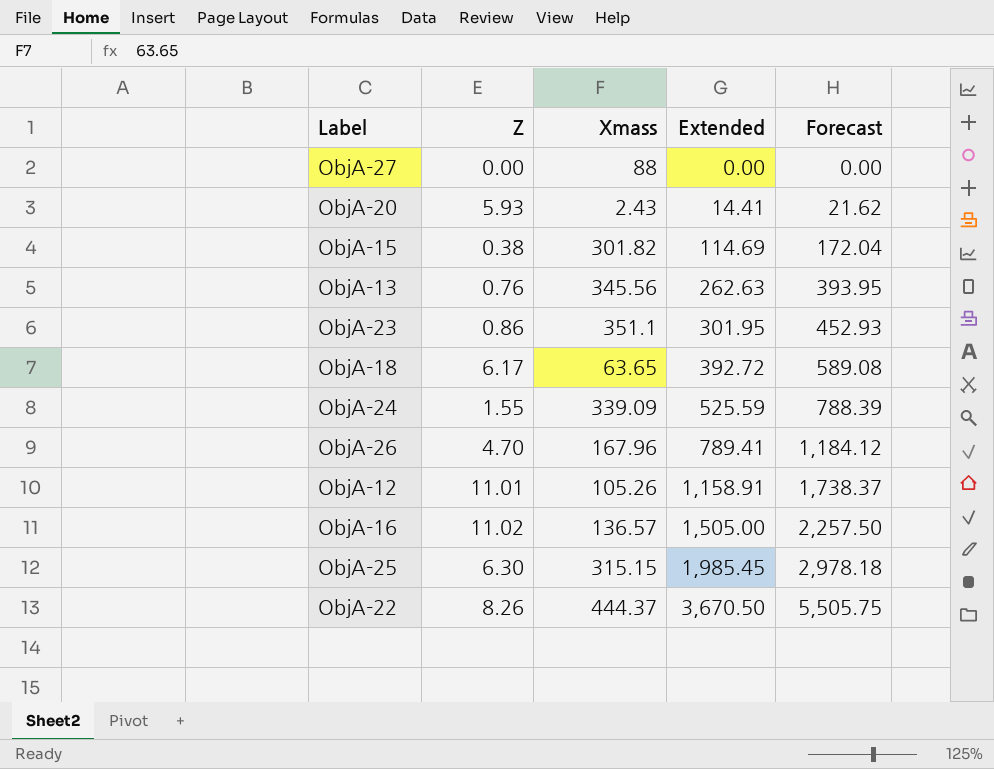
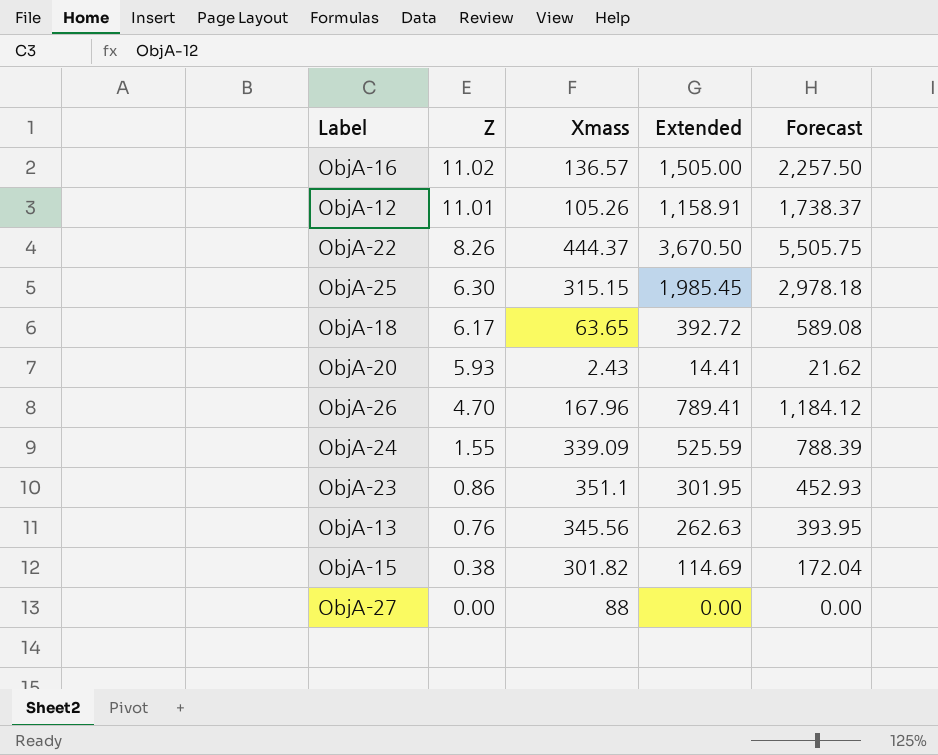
row order: Extended ascending -> Z descending

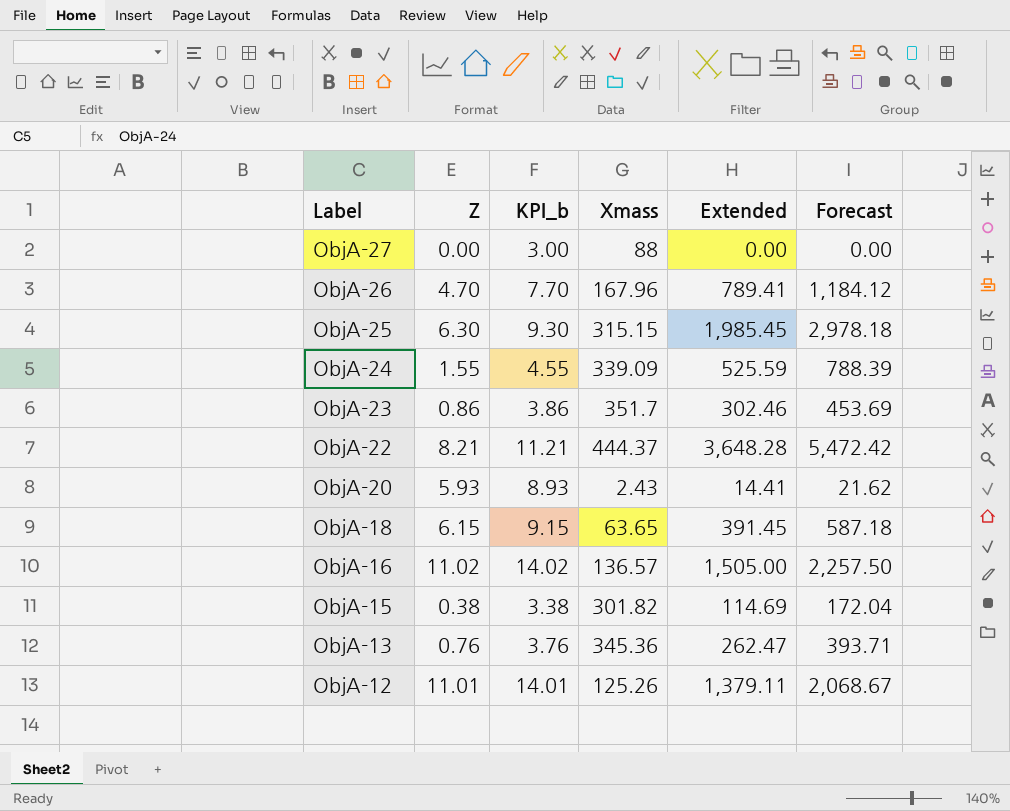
row order: Z descending -> Label descending
column KPI_b | formula: none -> [Z] + 3
ObjA-23 | Xmass: 351.1 -> 351.7
ObjA-23 | Extended: 301.95 -> 302.46
ObjA-23 | Forecast: 452.93 -> 453.69
ObjA-22 | Z: 8.26 -> 8.21
ObjA-22 | Extended: 3,670.50 -> 3,648.28
ObjA-22 | Forecast: 5,505.75 -> 5,472.42
ObjA-18 | Z: 6.17 -> 6.15
ObjA-18 | Extended: 392.72 -> 391.45
ObjA-18 | Forecast: 589.08 -> 587.18
ObjA-13 | Xmass: 345.56 -> 345.36
ObjA-13 | Extended: 262.63 -> 262.47
ObjA-13 | Forecast: 393.95 -> 393.71
ObjA-12 | Xmass: 105.26 -> 125.26
ObjA-12 | Extended: 1,158.91 -> 1,379.11
ObjA-12 | Forecast: 1,738.37 -> 2,068.67

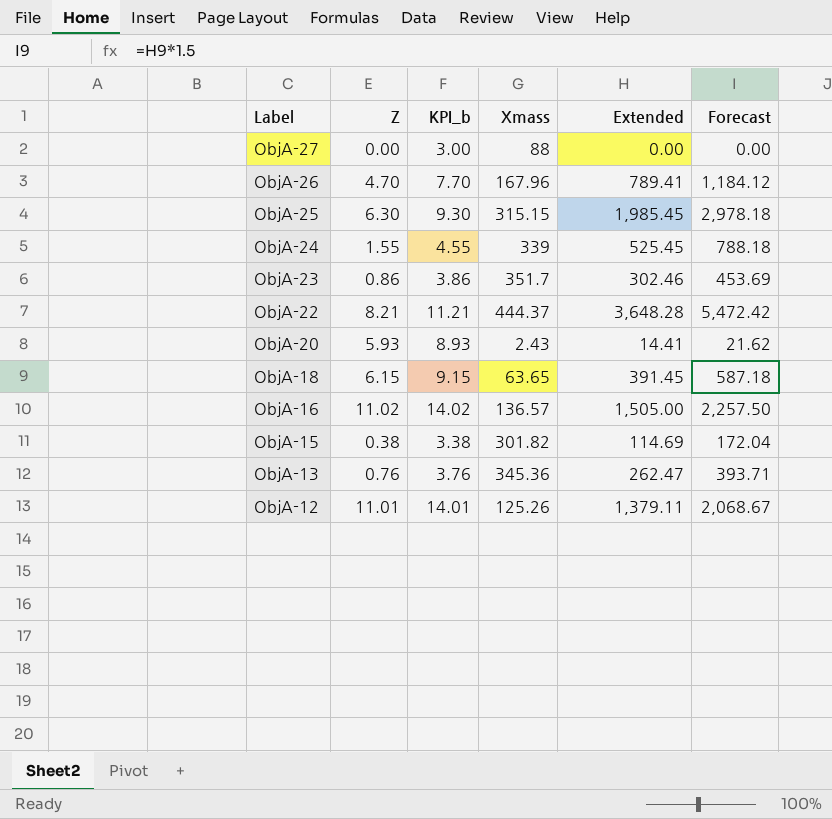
ObjA-24 | Xmass: 339.09 -> 339
ObjA-24 | Extended: 525.59 -> 525.45
ObjA-24 | Forecast: 788.39 -> 788.18

